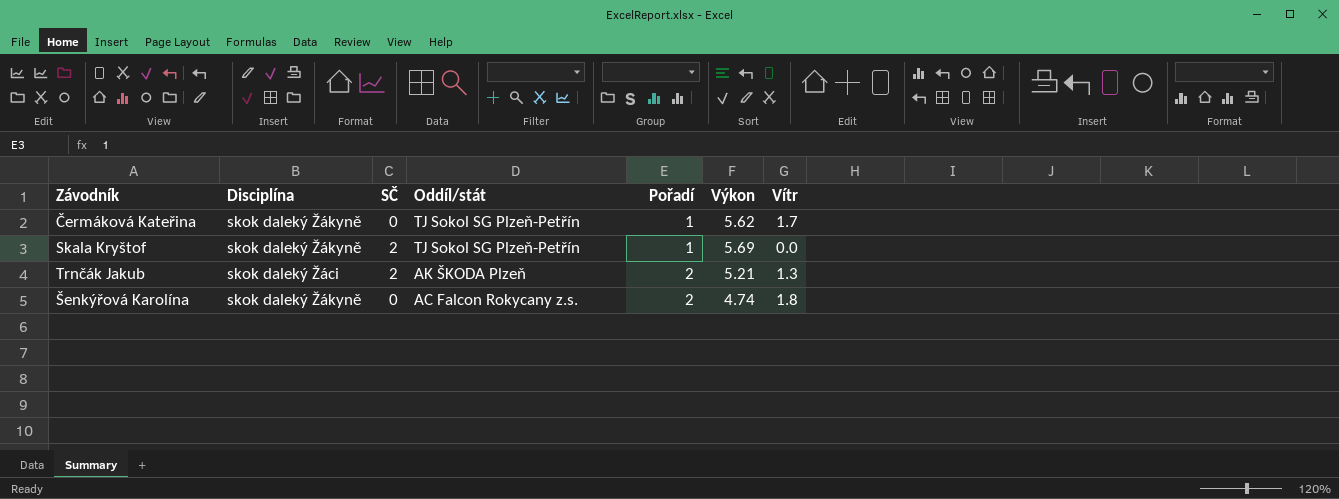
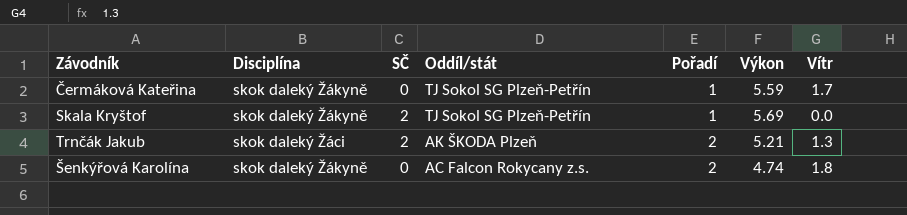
Čermáková Kateřina | Výkon: 5.62 -> 5.59

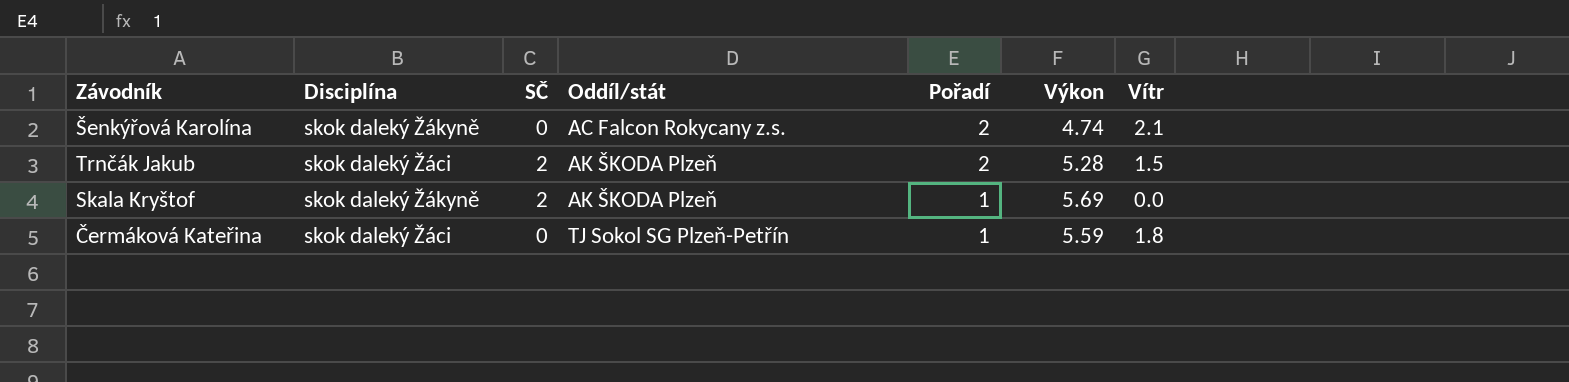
row order: Oddíl/stát descending -> Oddíl/stát ascending
Šenkýřová Karolína | Vítr: 1.8 -> 2.1
Trnčák Jakub | Výkon: 5.21 -> 5.28
Trnčák Jakub | Vítr: 1.3 -> 1.5
Skala Kryštof | Oddíl/stát: TJ Sokol SG Plzeň-Petřín -> AK ŠKODA Plzeň
Čermáková Kateřina | Disciplína: skok daleký Žákyně -> skok daleký Žáci
Čermáková Kateřina | Vítr: 1.7 -> 1.8

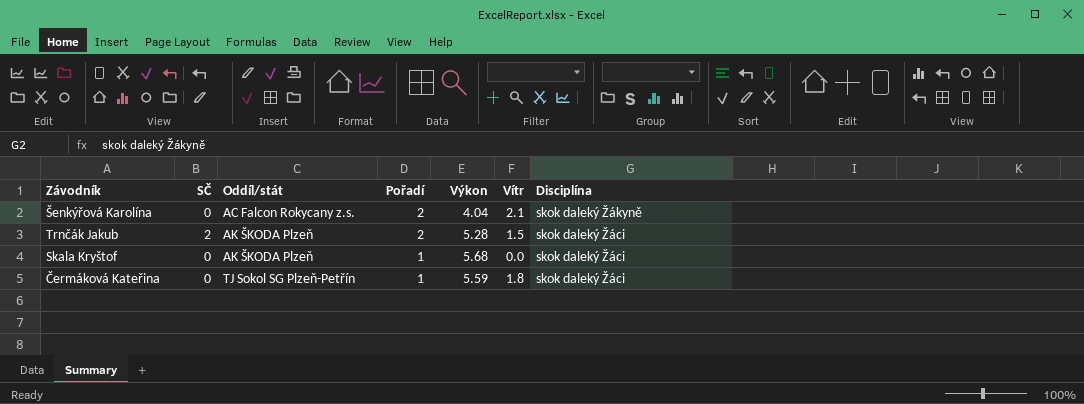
column Disciplína | position: 2 -> 7
Šenkýřová Karolína | Výkon: 4.74 -> 4.04
Skala Kryštof | SČ: 2 -> 0
Skala Kryštof | Výkon: 5.69 -> 5.68
Skala Kryštof | Disciplína: skok daleký Žákyně -> skok daleký Žáci

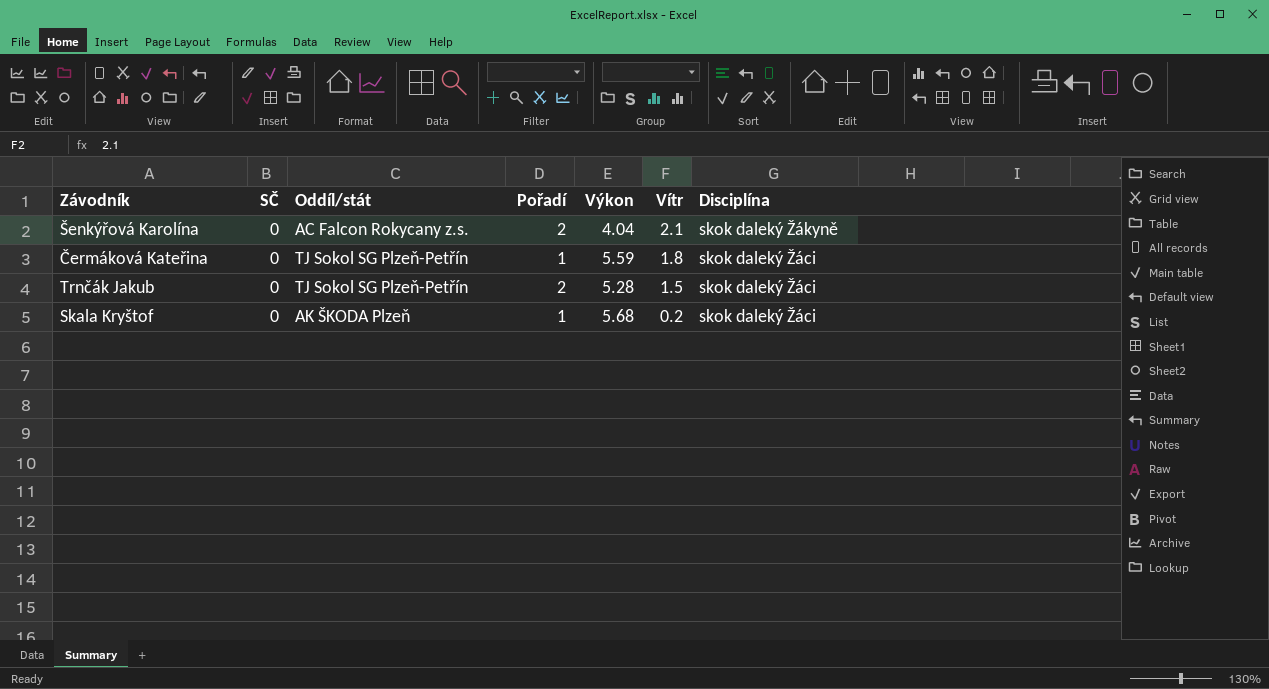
row order: Oddíl/stát ascending -> Vítr descending
Trnčák Jakub | SČ: 2 -> 0
Trnčák Jakub | Oddíl/stát: AK ŠKODA Plzeň -> TJ Sokol SG Plzeň-Petřín
Skala Kryštof | Vítr: 0.0 -> 0.2

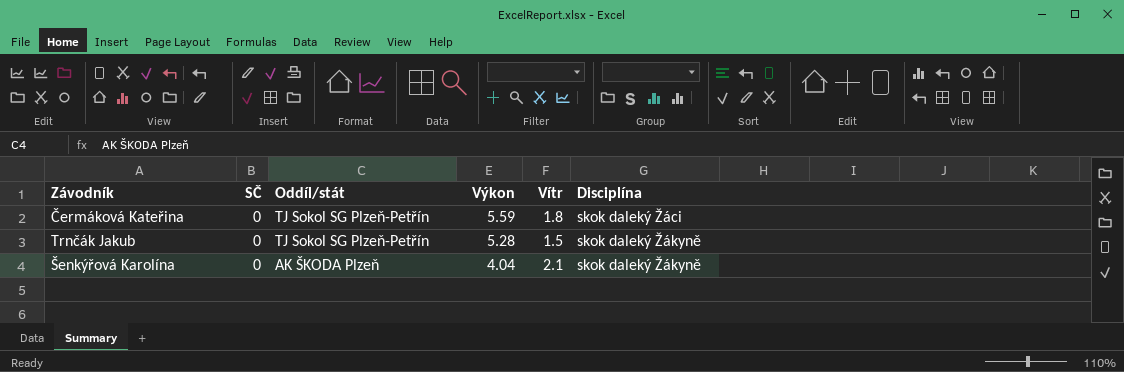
row order: Vítr descending -> Oddíl/stát descending
column Pořadí | position: 4 -> none
row Skala Kryštof: 0 | AK ŠKODA Plzeň | 1 | 5.68 | 0.2 | skok daleký Žáci -> none
Trnčák Jakub | Disciplína: skok daleký Žáci -> skok daleký Žákyně
Šenkýřová Karolína | Oddíl/stát: AC Falcon Rokycany z.s. -> AK ŠKODA Plzeň

